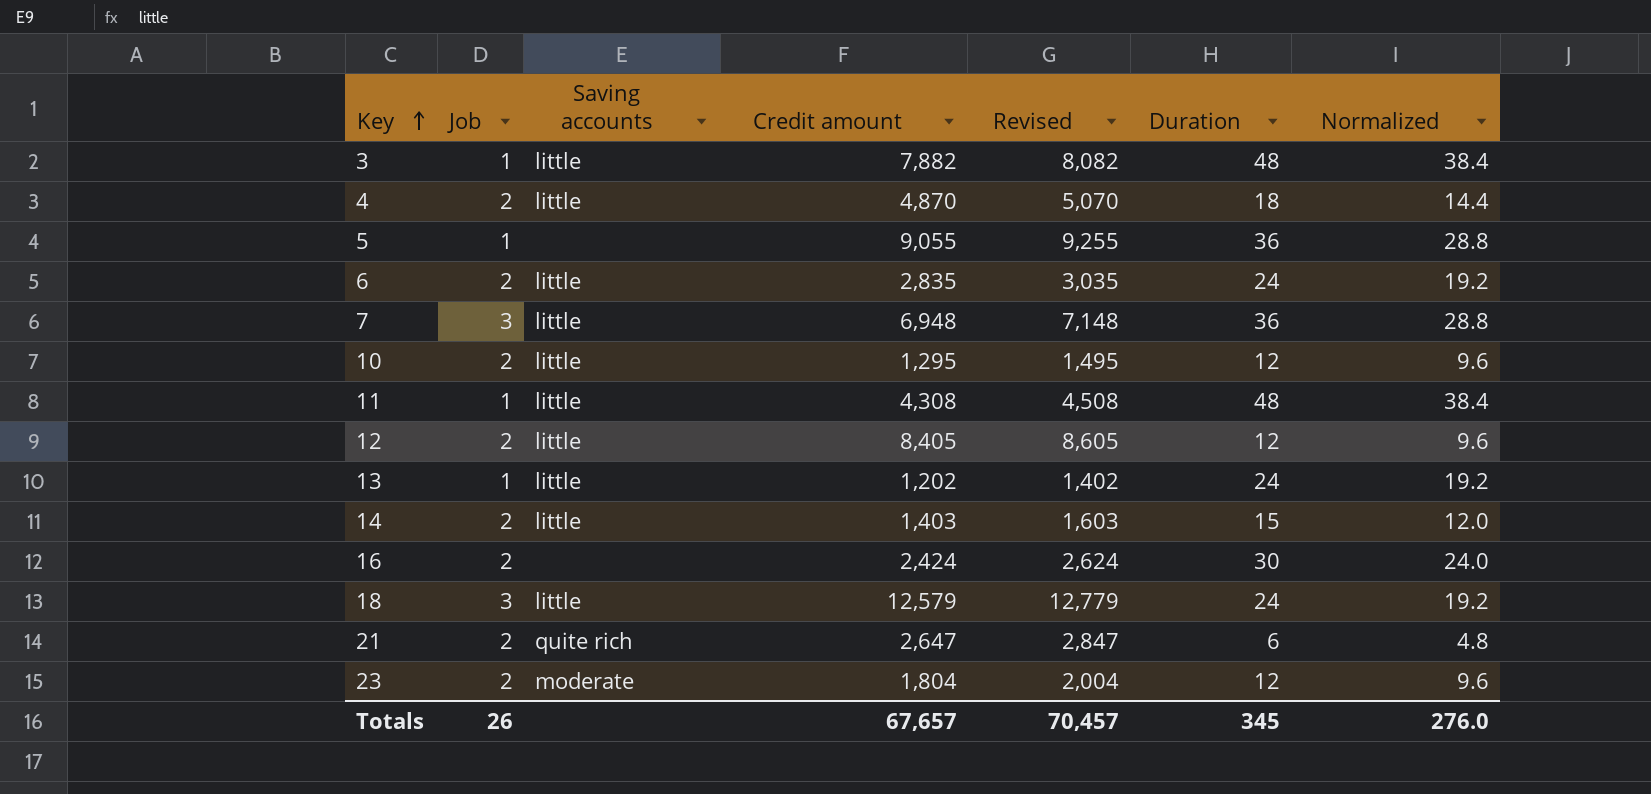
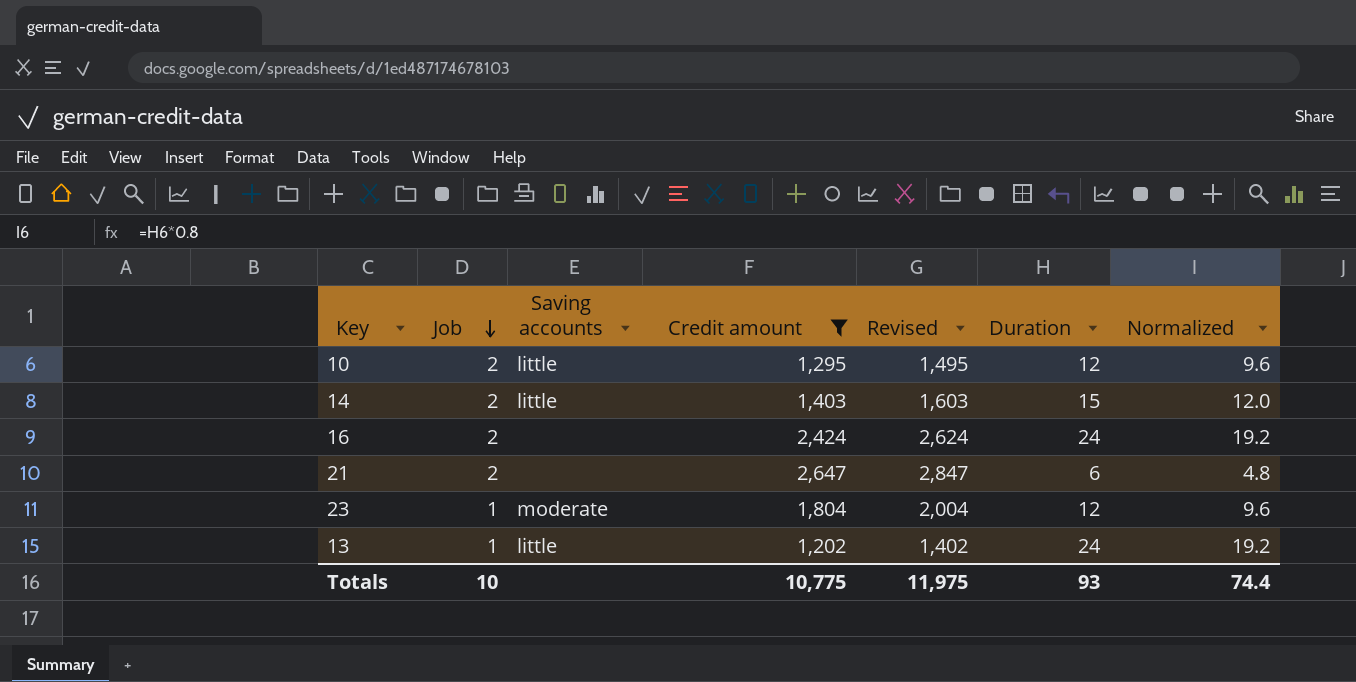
filter: none -> Credit amount <= 2,647
row order: Key ascending -> Job descending
16 | Duration: 30 -> 24
16 | Normalized: 24.0 -> 19.2
21 | Saving accounts: quite rich -> none
23 | Job: 2 -> 1
Totals | Job: 26 -> 10
Totals | Credit amount: 67,657 -> 10,775
Totals | Revised: 70,457 -> 11,975
Totals | Duration: 345 -> 93
Totals | Normalized: 276.0 -> 74.4

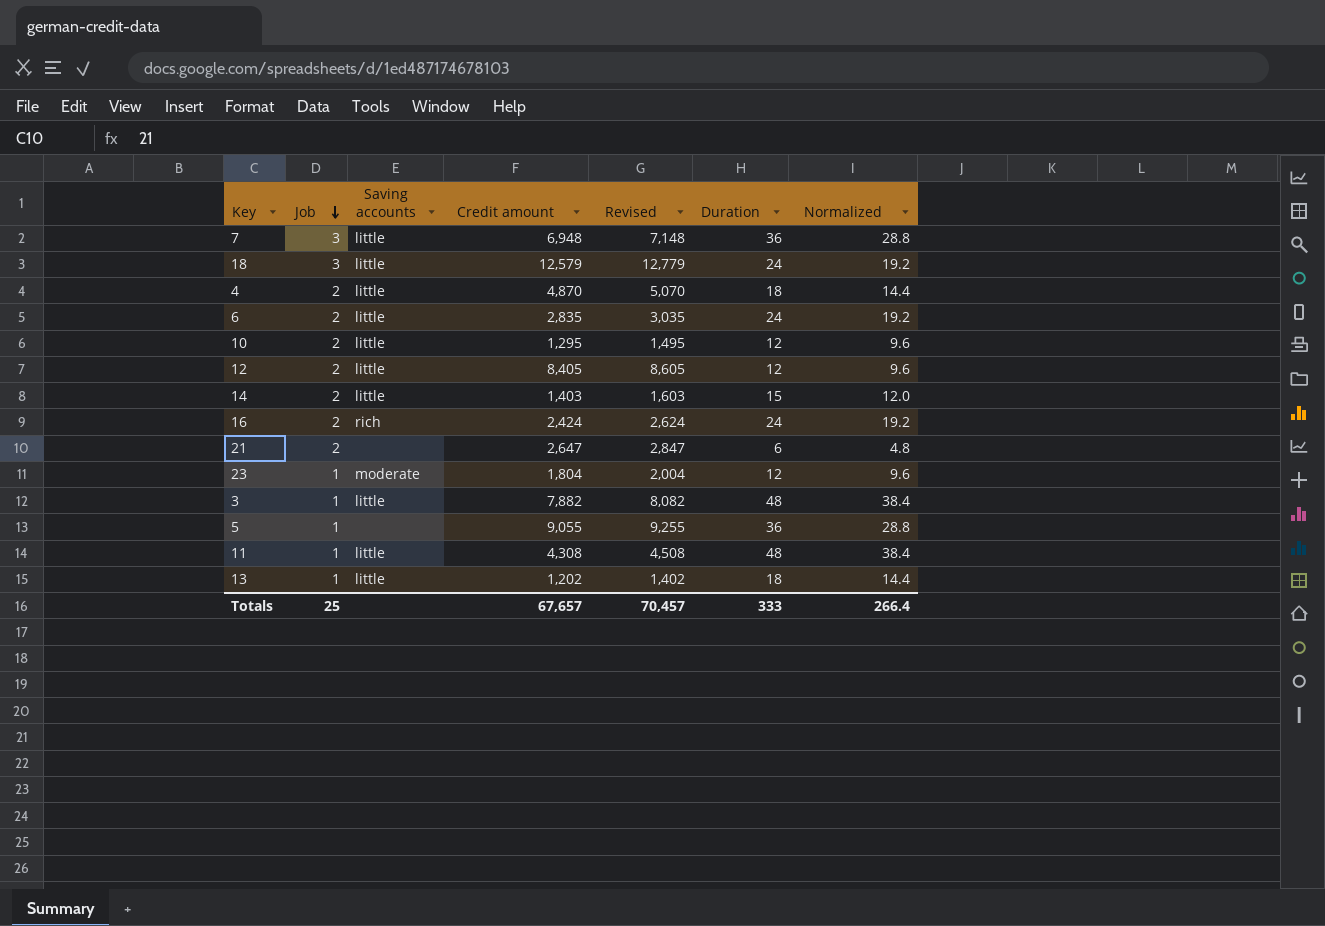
filter: Credit amount <= 2,647 -> none
16 | Saving accounts: none -> rich
13 | Duration: 24 -> 18
13 | Normalized: 19.2 -> 14.4
Totals | Job: 10 -> 25
Totals | Credit amount: 10,775 -> 67,657
Totals | Revised: 11,975 -> 70,457
Totals | Duration: 93 -> 333
Totals | Normalized: 74.4 -> 266.4

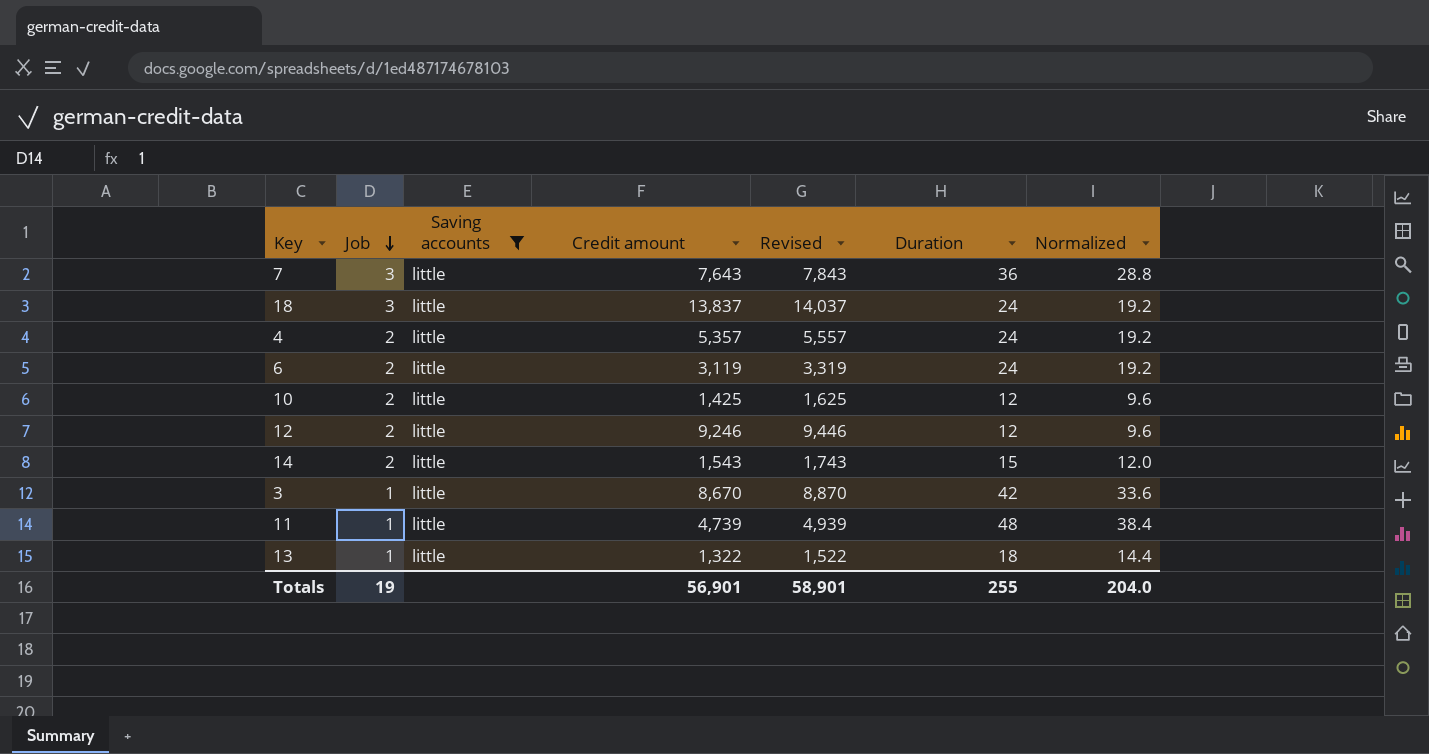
filter: none -> Saving accounts = little
7 | Credit amount: 6,948 -> 7,643
7 | Revised: 7,148 -> 7,843
18 | Credit amount: 12,579 -> 13,837
18 | Revised: 12,779 -> 14,037
4 | Credit amount: 4,870 -> 5,357
4 | Revised: 5,070 -> 5,557
4 | Duration: 18 -> 24
4 | Normalized: 14.4 -> 19.2
6 | Credit amount: 2,835 -> 3,119
6 | Revised: 3,035 -> 3,319
10 | Credit amount: 1,295 -> 1,425
10 | Revised: 1,495 -> 1,625
12 | Credit amount: 8,405 -> 9,246
12 | Revised: 8,605 -> 9,446
14 | Credit amount: 1,403 -> 1,543
14 | Revised: 1,603 -> 1,743
3 | Credit amount: 7,882 -> 8,670
3 | Revised: 8,082 -> 8,870
3 | Duration: 48 -> 42
3 | Normalized: 38.4 -> 33.6
11 | Credit amount: 4,308 -> 4,739
11 | Revised: 4,508 -> 4,939
13 | Credit amount: 1,202 -> 1,322
13 | Revised: 1,402 -> 1,522
Totals | Job: 25 -> 19
Totals | Credit amount: 67,657 -> 56,901
Totals | Revised: 70,457 -> 58,901
Totals | Duration: 333 -> 255
Totals | Normalized: 266.4 -> 204.0

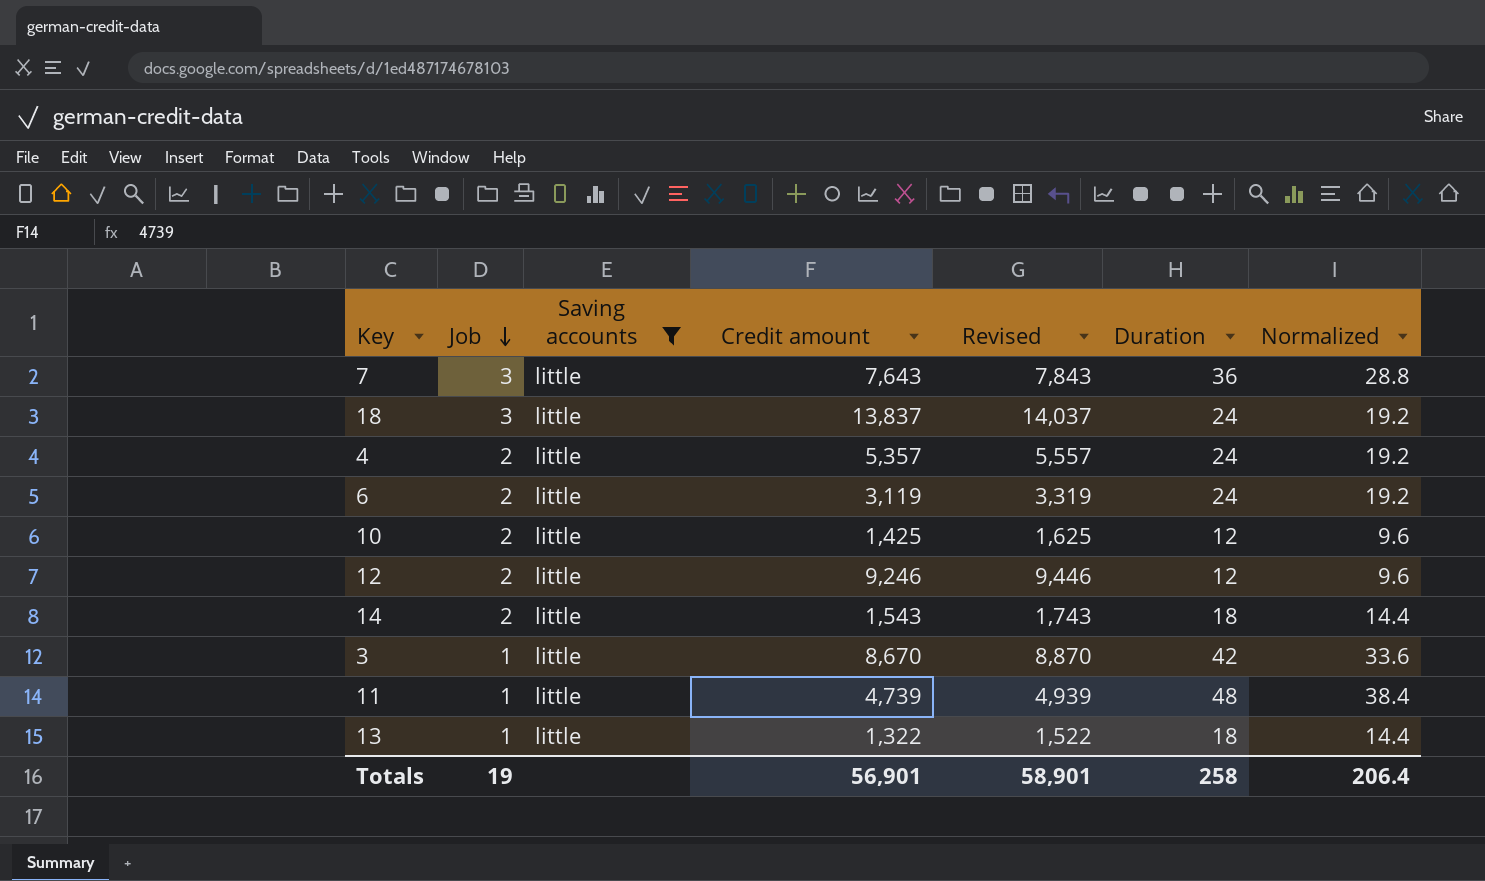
14 | Duration: 15 -> 18
14 | Normalized: 12.0 -> 14.4
Totals | Duration: 255 -> 258
Totals | Normalized: 204.0 -> 206.4

